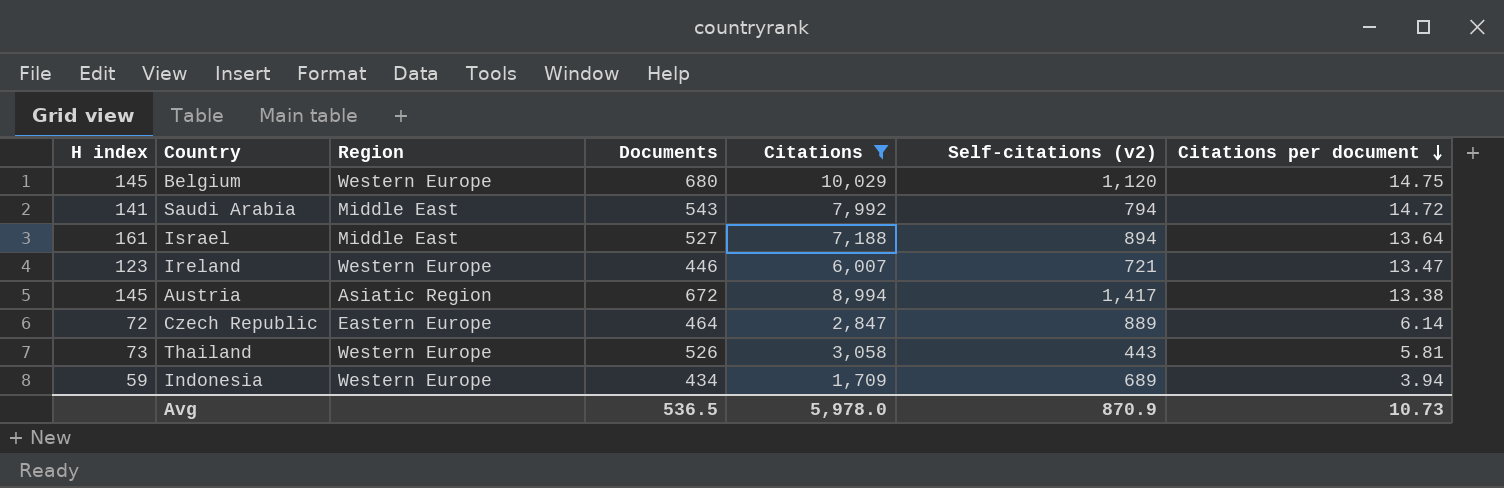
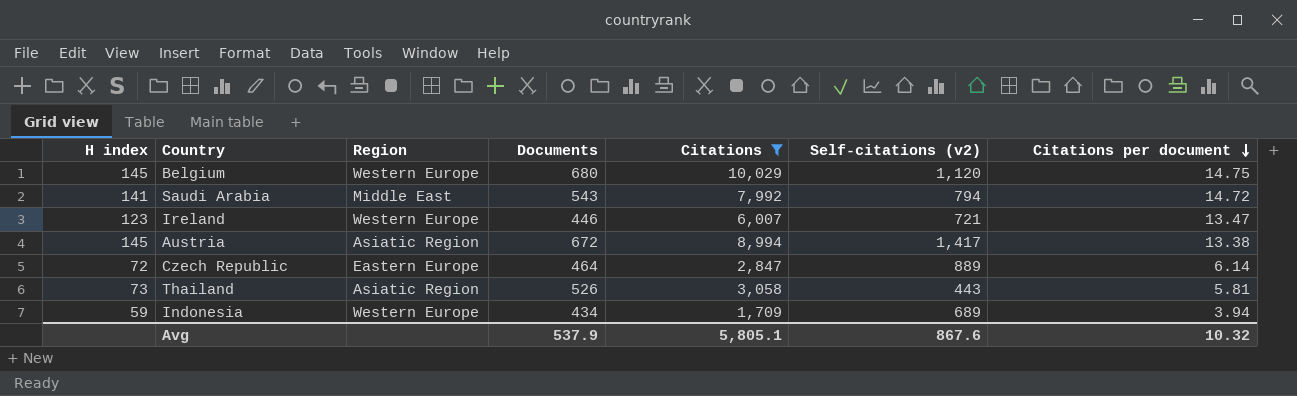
row Israel: 161 | Middle East | 527 | 7,188 | 894 | 13.64 -> none
Thailand | Region: Western Europe -> Asiatic Region
Avg | Documents: 536.5 -> 537.9
Avg | Citations: 5,978.0 -> 5,805.1
Avg | Self-citations (v2): 870.9 -> 867.6
Avg | Citations per document: 10.73 -> 10.32

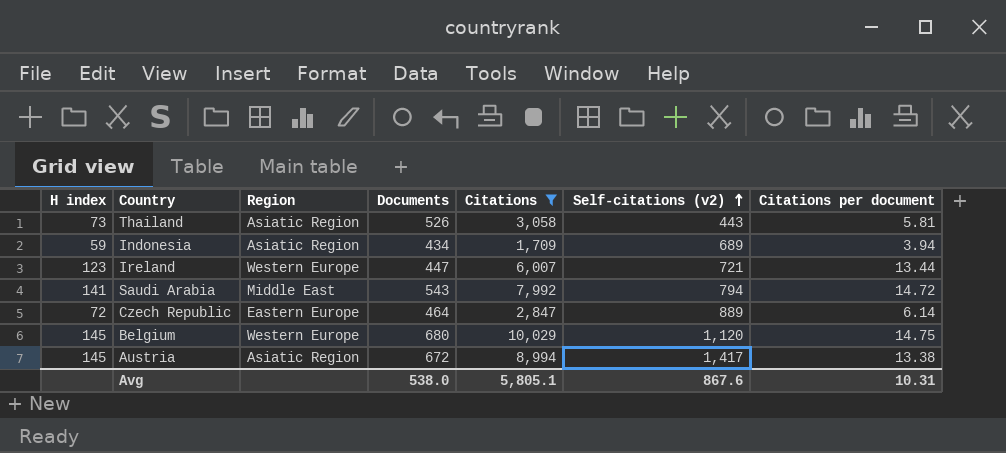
row order: Citations per document descending -> Self-citations (v2) ascending
Indonesia | Region: Western Europe -> Asiatic Region
Ireland | Documents: 446 -> 447
Ireland | Citations per document: 13.47 -> 13.44
Avg | Documents: 537.9 -> 538.0
Avg | Citations per document: 10.32 -> 10.31

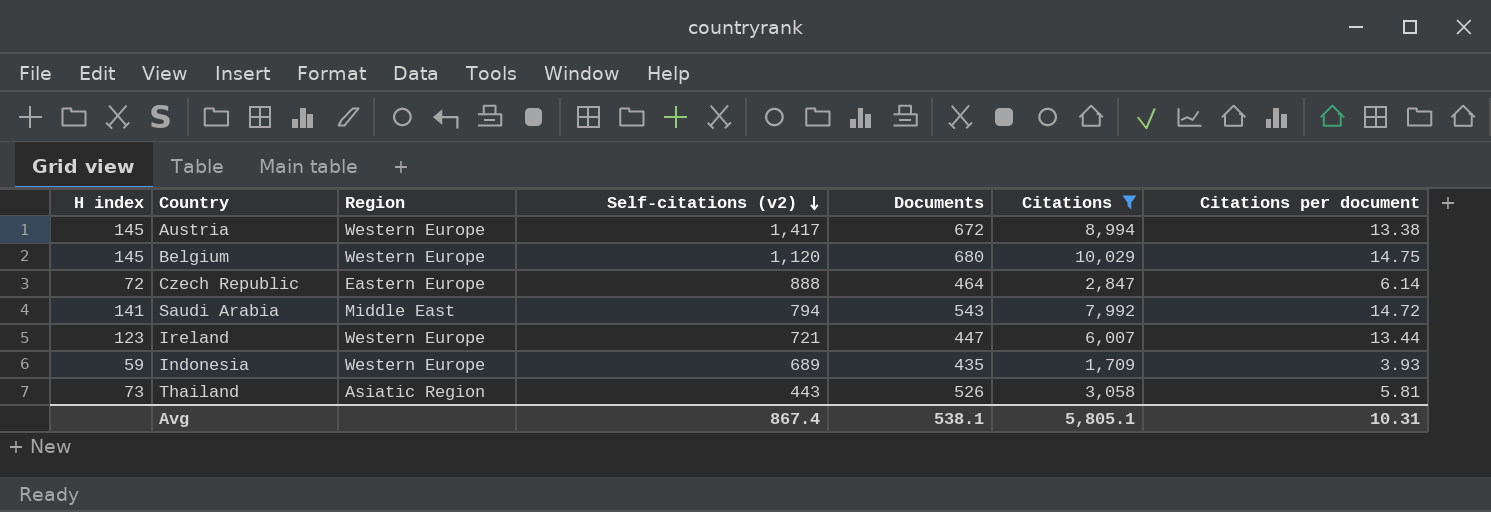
row order: Self-citations (v2) ascending -> Self-citations (v2) descending
column Self-citations (v2) | position: 6 -> 4
Austria | Region: Asiatic Region -> Western Europe
Czech Republic | Self-citations (v2): 889 -> 888
Indonesia | Region: Asiatic Region -> Western Europe
Indonesia | Documents: 434 -> 435
Indonesia | Citations per document: 3.94 -> 3.93
Avg | Self-citations (v2): 867.6 -> 867.4
Avg | Documents: 538.0 -> 538.1

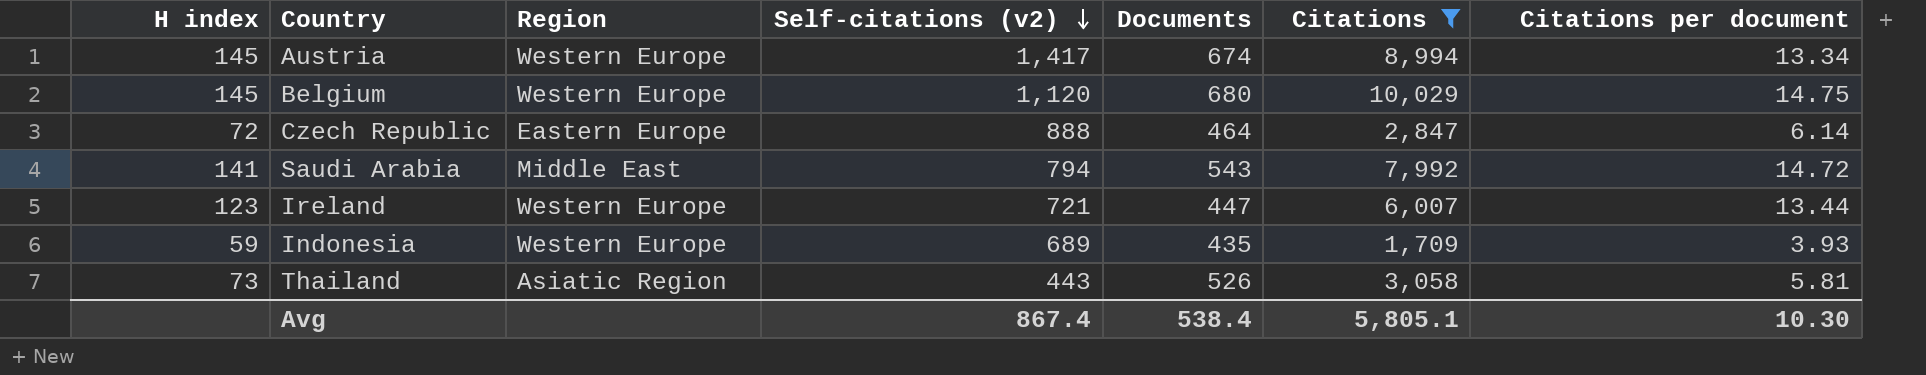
Austria | Documents: 672 -> 674
Austria | Citations per document: 13.38 -> 13.34
Avg | Documents: 538.1 -> 538.4
Avg | Citations per document: 10.31 -> 10.30

